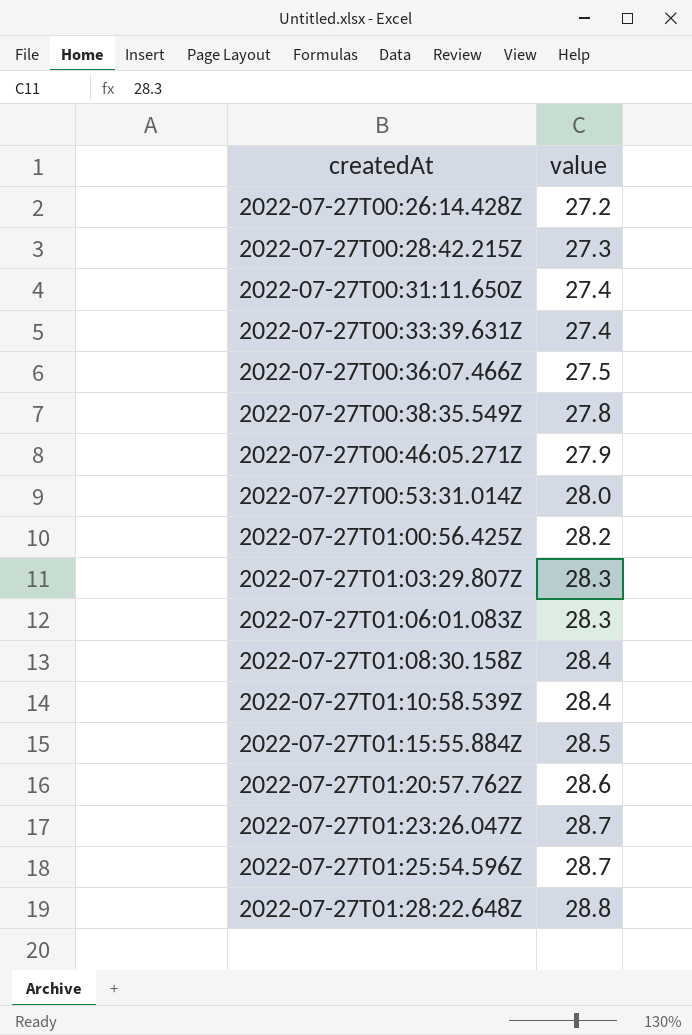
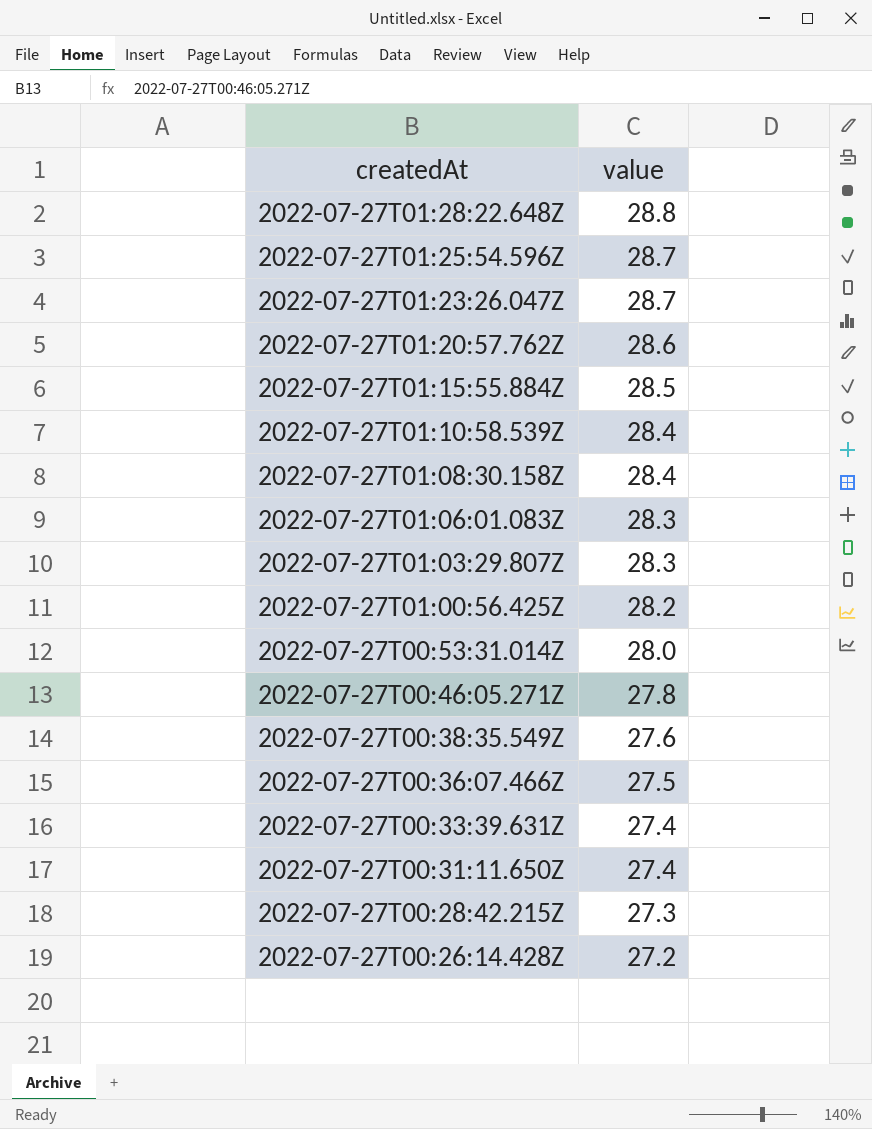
row order: createdAt ascending -> createdAt descending
2022-07-27T00:46:05.271Z | value: 27.9 -> 27.8
2022-07-27T00:38:35.549Z | value: 27.8 -> 27.6

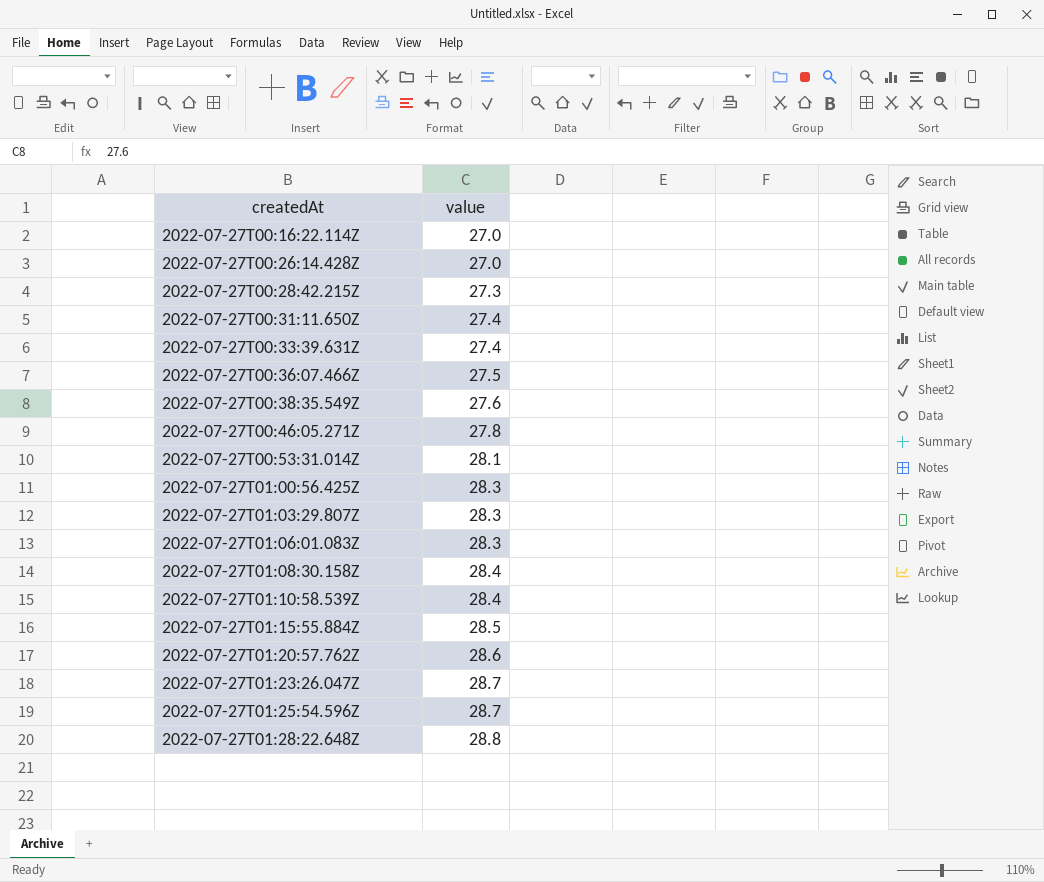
row order: createdAt descending -> createdAt ascending
row 2022-07-27T00:16:22.114Z: none -> 27.0
2022-07-27T00:26:14.428Z | value: 27.2 -> 27.0
2022-07-27T00:53:31.014Z | value: 28.0 -> 28.1
2022-07-27T01:00:56.425Z | value: 28.2 -> 28.3

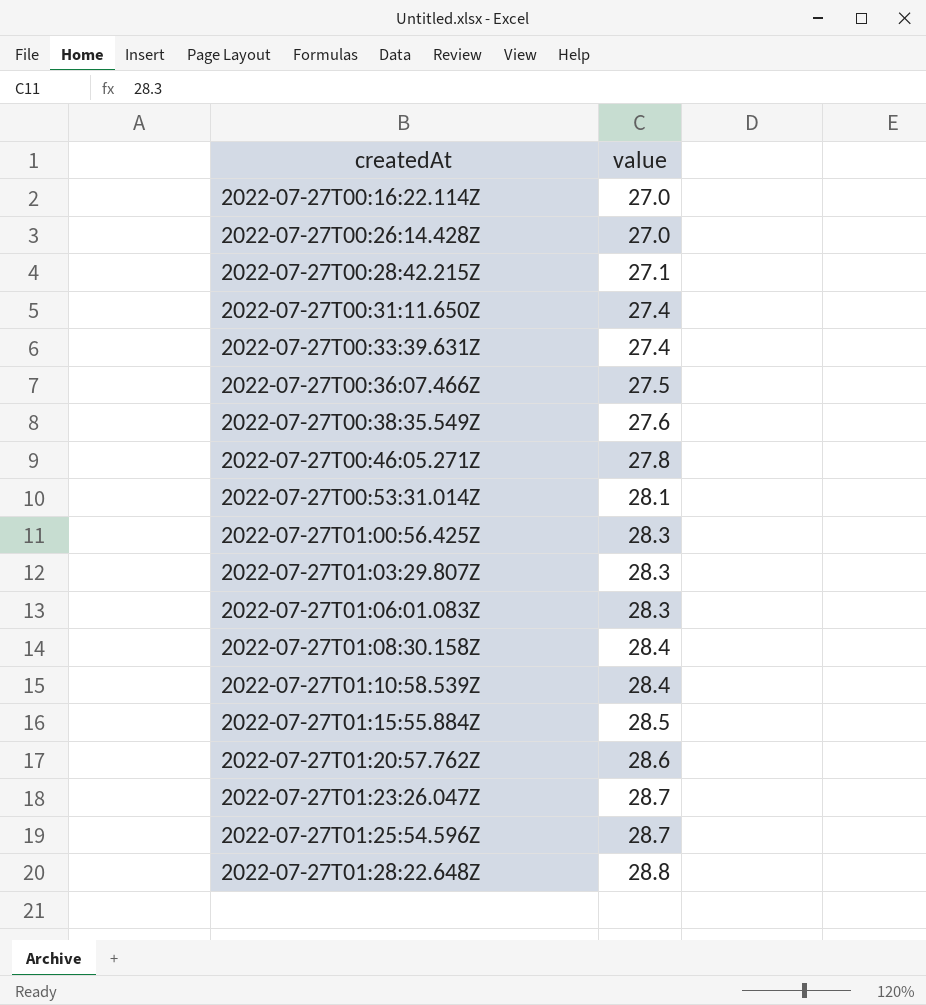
2022-07-27T00:28:42.215Z | value: 27.3 -> 27.1

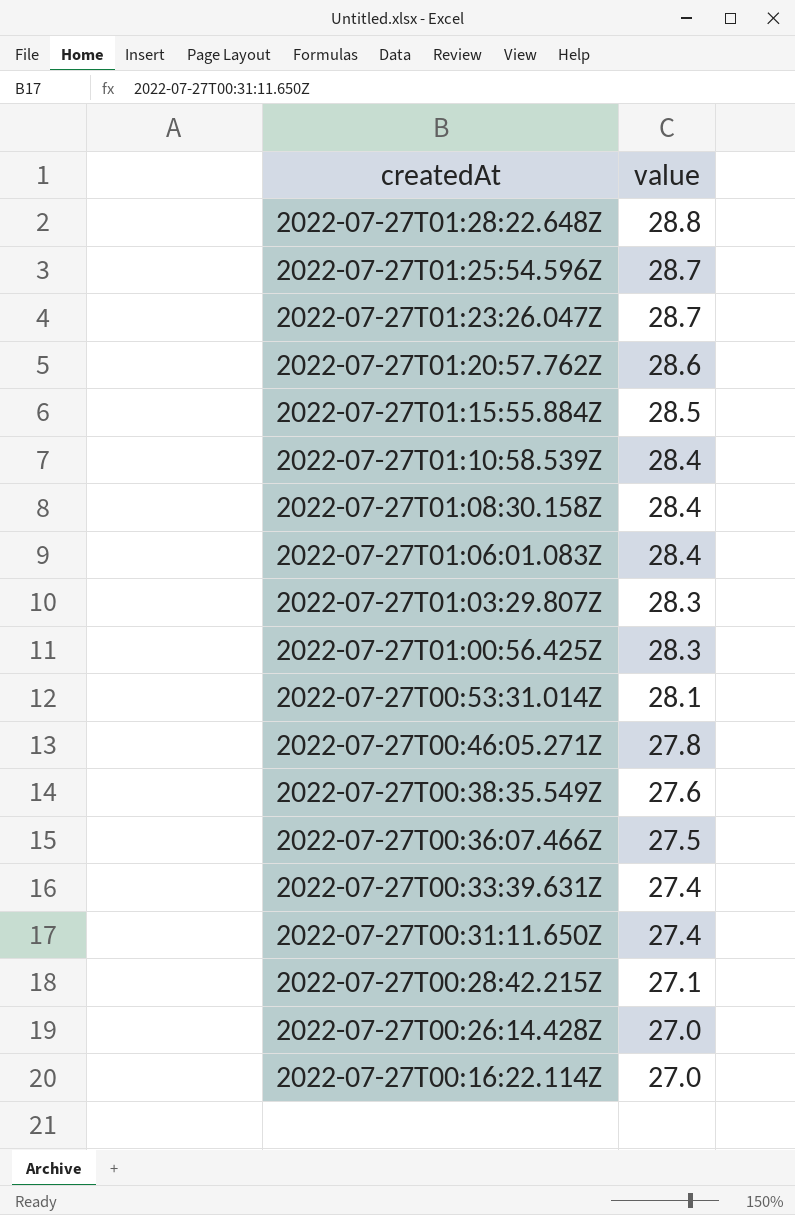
row order: createdAt ascending -> createdAt descending
2022-07-27T01:06:01.083Z | value: 28.3 -> 28.4

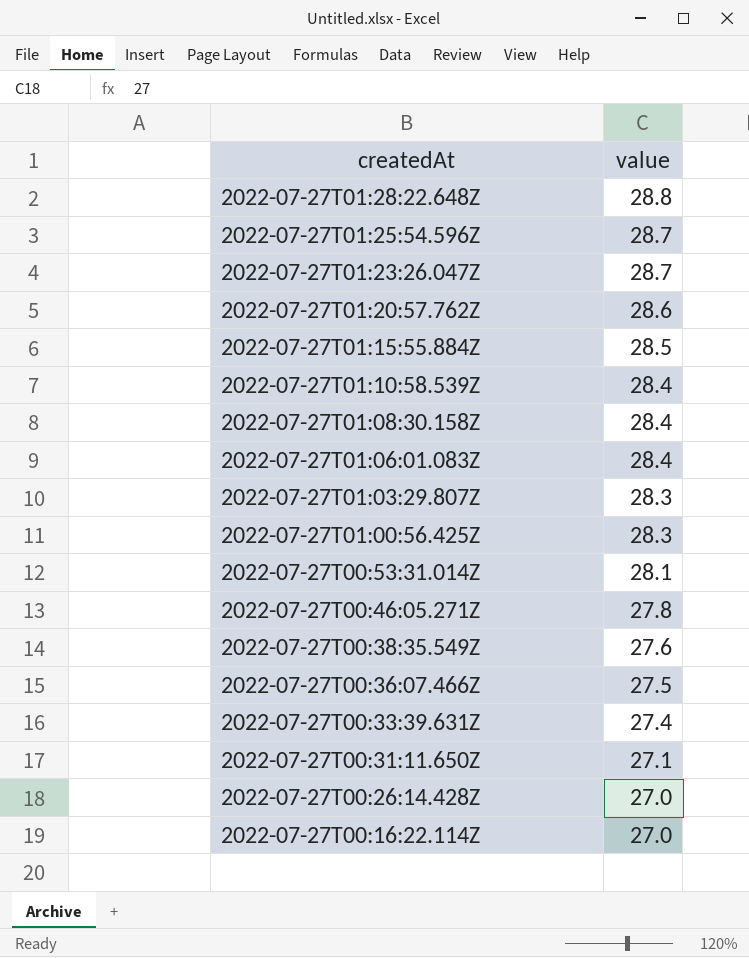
row 2022-07-27T00:28:42.215Z: 27.1 -> none
2022-07-27T00:31:11.650Z | value: 27.4 -> 27.1

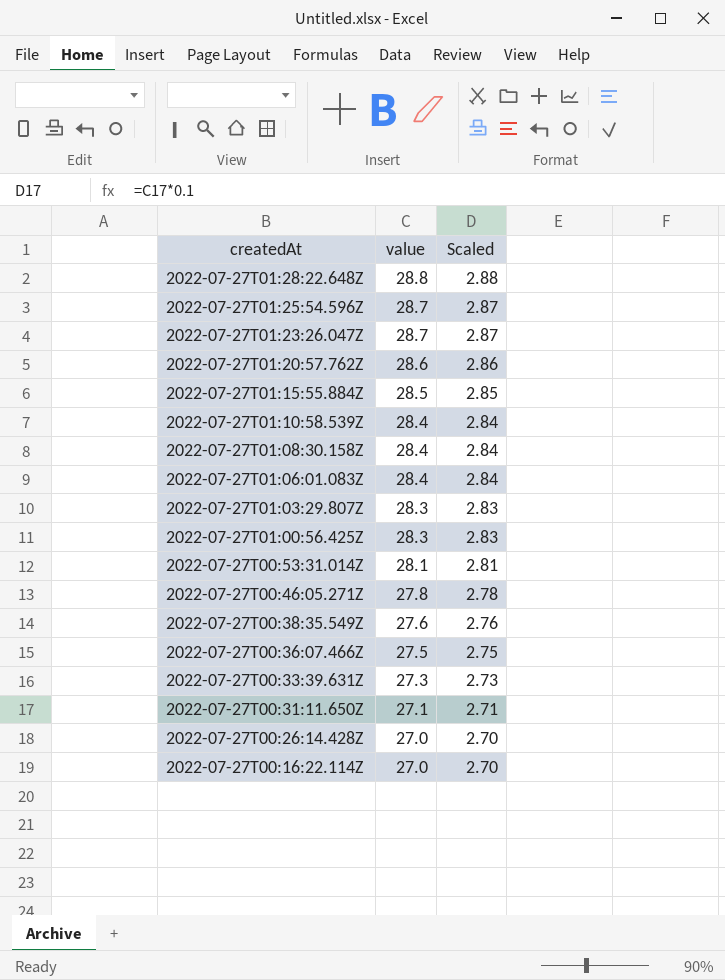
column Scaled | formula: none -> [value] * 0.1
2022-07-27T00:33:39.631Z | value: 27.4 -> 27.3

